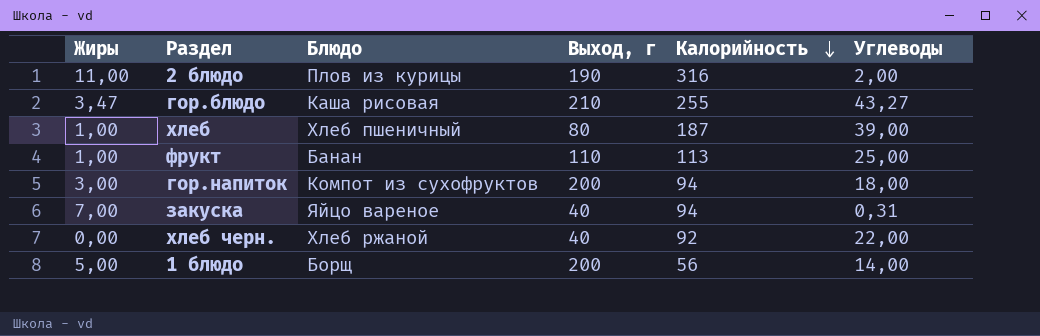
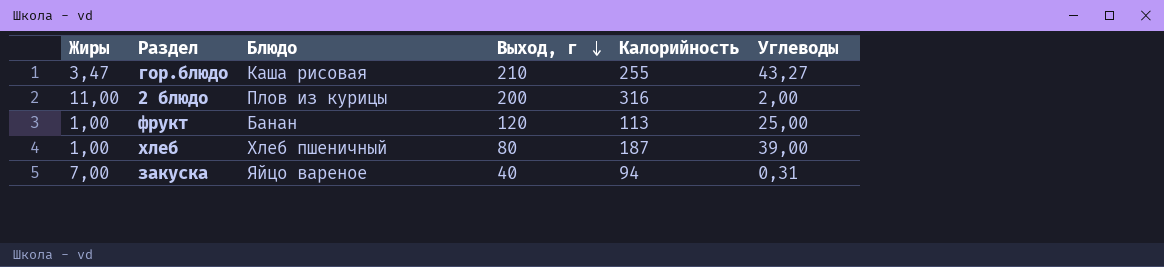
row order: Калорийность descending -> Выход, г descending
row гор.напиток: 3,00 | Компот из сухофруктов | 200 | 94 | 18,00 -> none
row хлеб черн.: 0,00 | Хлеб ржаной | 40 | 92 | 22,00 -> none
row 1 блюдо: 5,00 | Борщ | 200 | 56 | 14,00 -> none
2 блюдо | Выход, г: 190 -> 200
фрукт | Выход, г: 110 -> 120

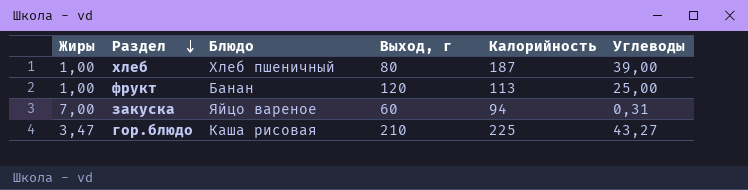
row order: Выход, г descending -> Раздел descending
row 2 блюдо: 11,00 | Плов из курицы | 200 | 316 | 2,00 -> none
закуска | Выход, г: 40 -> 60
гор.блюдо | Калорийность: 255 -> 225

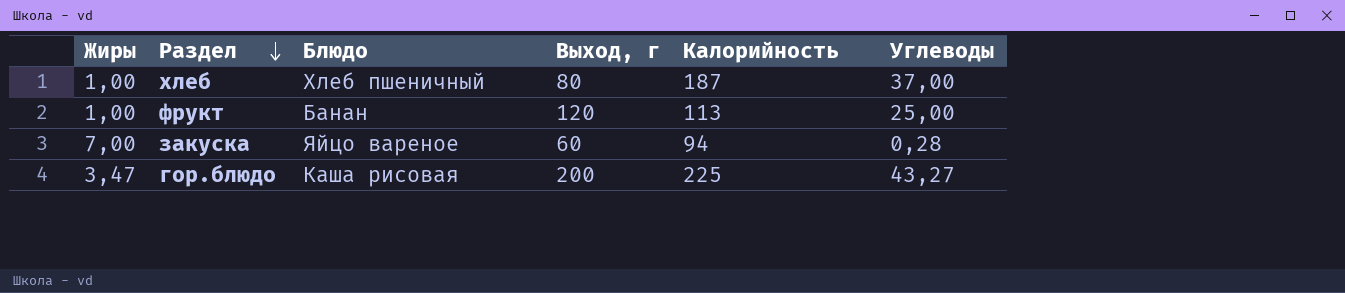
хлеб | Углеводы: 39,00 -> 37,00
закуска | Углеводы: 0,31 -> 0,28
гор.блюдо | Выход, г: 210 -> 200

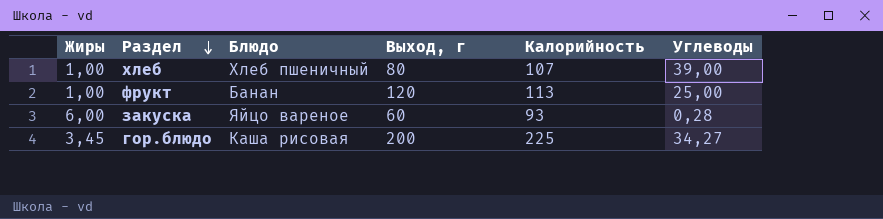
хлеб | Калорийность: 187 -> 107
хлеб | Углеводы: 37,00 -> 39,00
закуска | Жиры: 7,00 -> 6,00
закуска | Калорийность: 94 -> 93
гор.блюдо | Жиры: 3,47 -> 3,45
гор.блюдо | Углеводы: 43,27 -> 34,27

